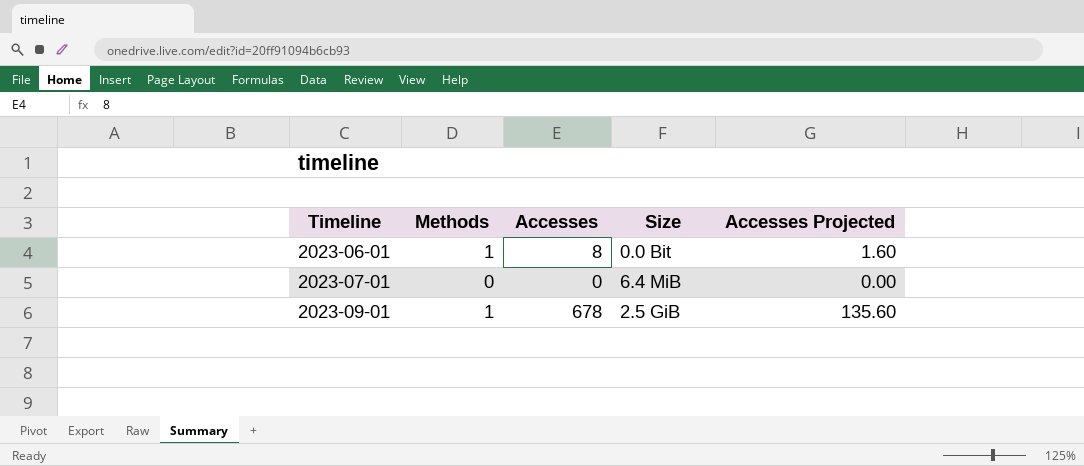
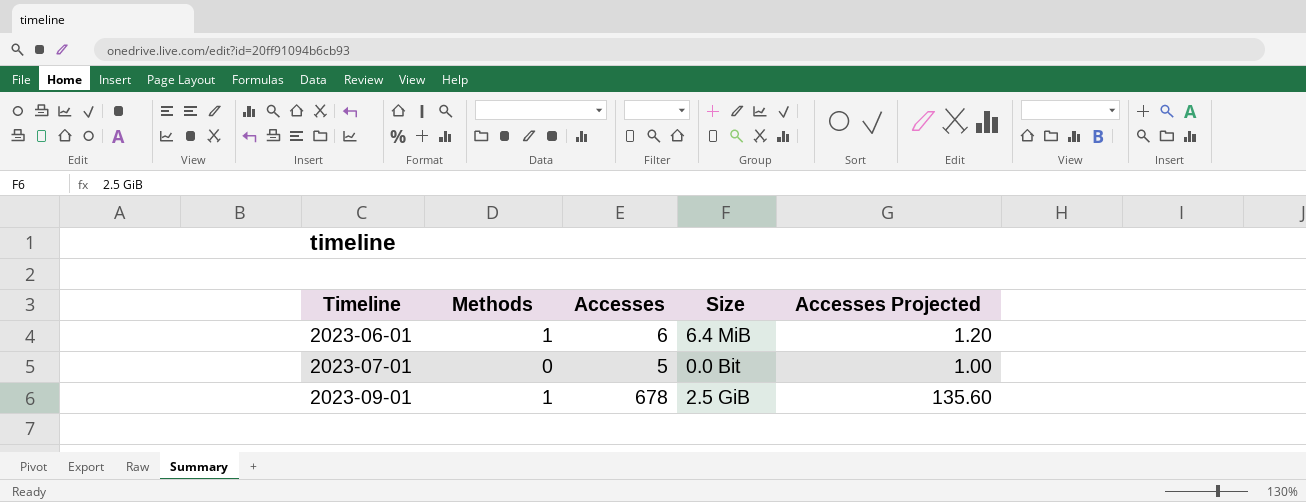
2023-06-01 | Accesses: 8 -> 6
2023-06-01 | Size: 0.0 Bit -> 6.4 MiB
2023-06-01 | Accesses Projected: 1.60 -> 1.20
2023-07-01 | Accesses: 0 -> 5
2023-07-01 | Size: 6.4 MiB -> 0.0 Bit
2023-07-01 | Accesses Projected: 0.00 -> 1.00

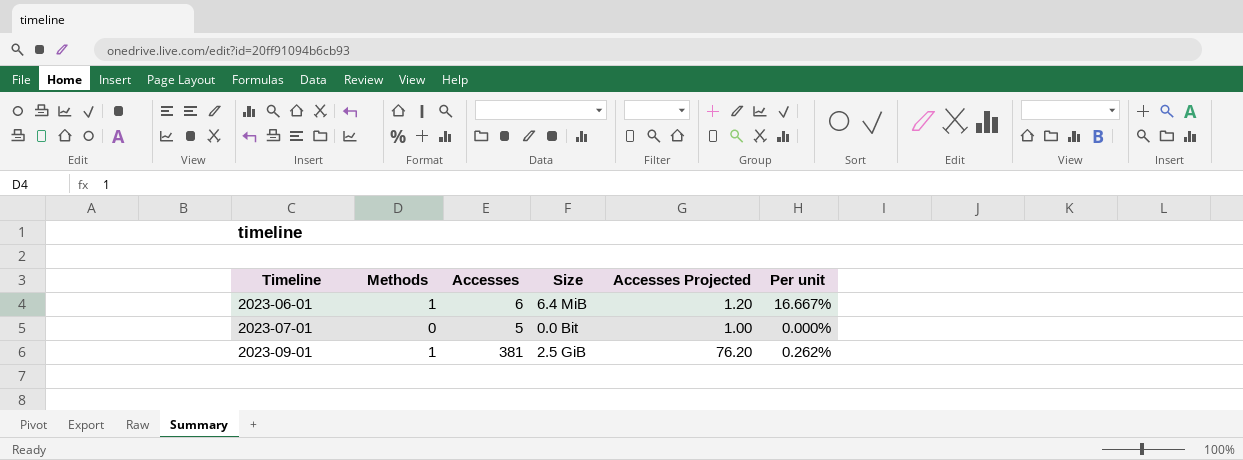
column Per unit | formula: none -> [Methods] / [Accesses]
2023-09-01 | Accesses: 678 -> 381
2023-09-01 | Accesses Projected: 135.60 -> 76.20

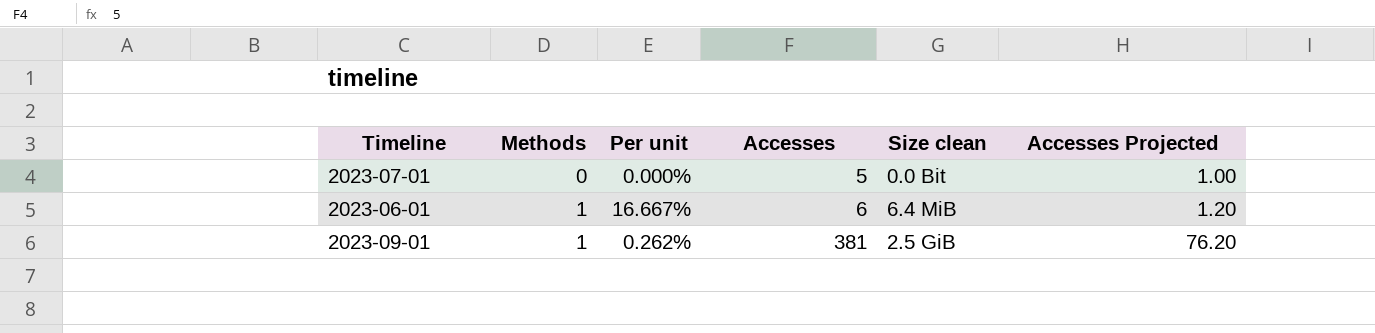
row order: Timeline ascending -> Methods ascending
column Per unit | position: 6 -> 3
column name: Size -> Size clean

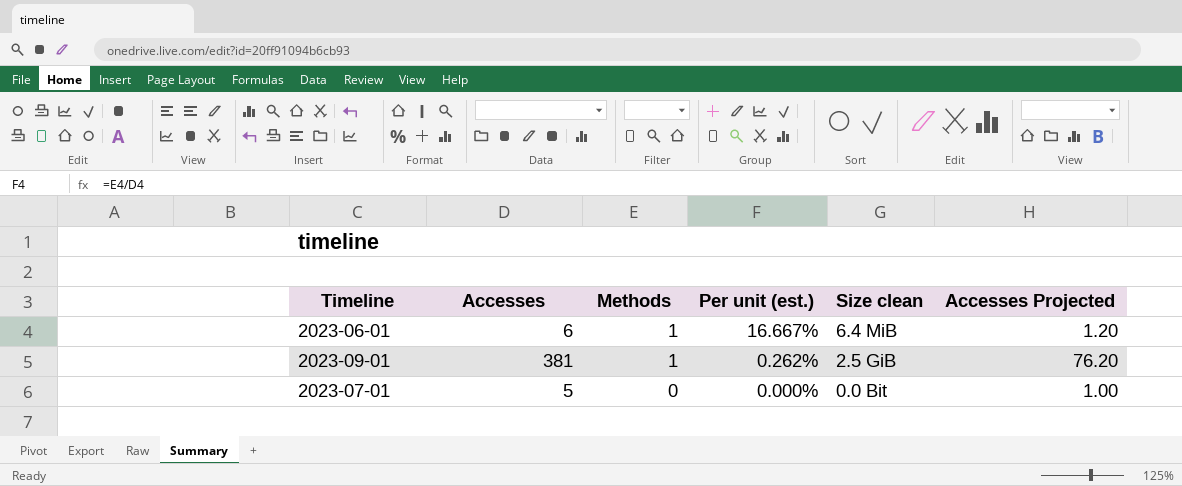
row order: Methods ascending -> Methods descending
column Accesses | position: 4 -> 2
column name: Per unit -> Per unit (est.)

